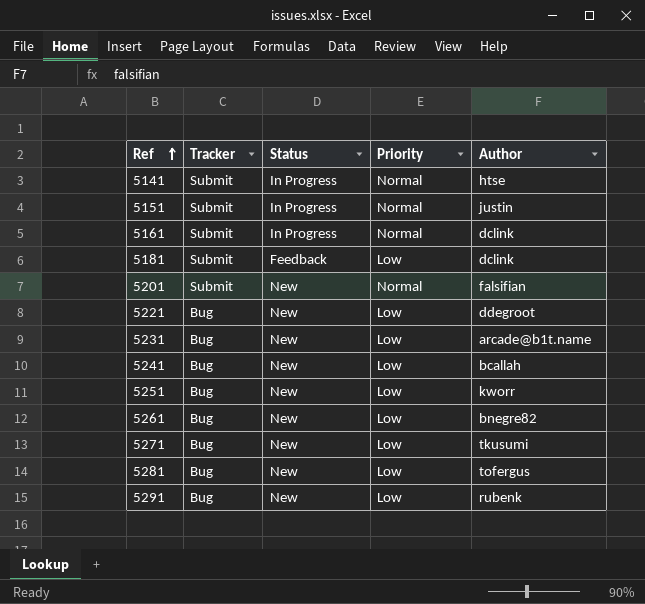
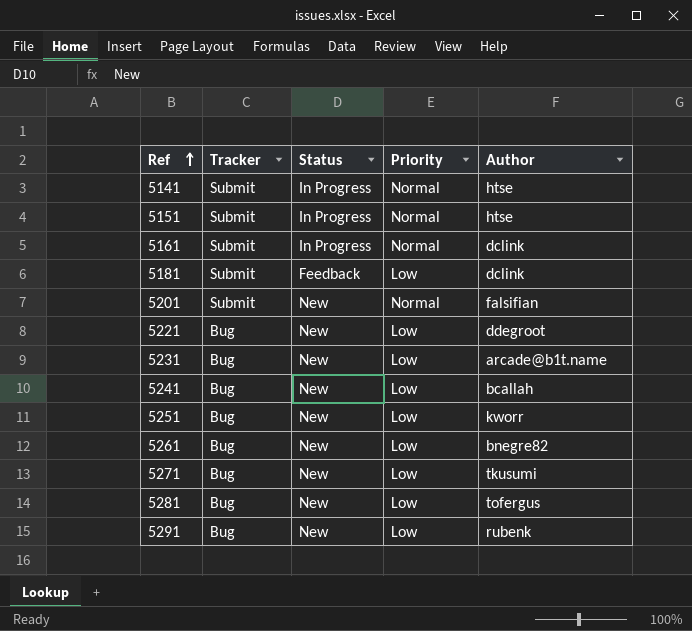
5151 | Author: justin -> htse

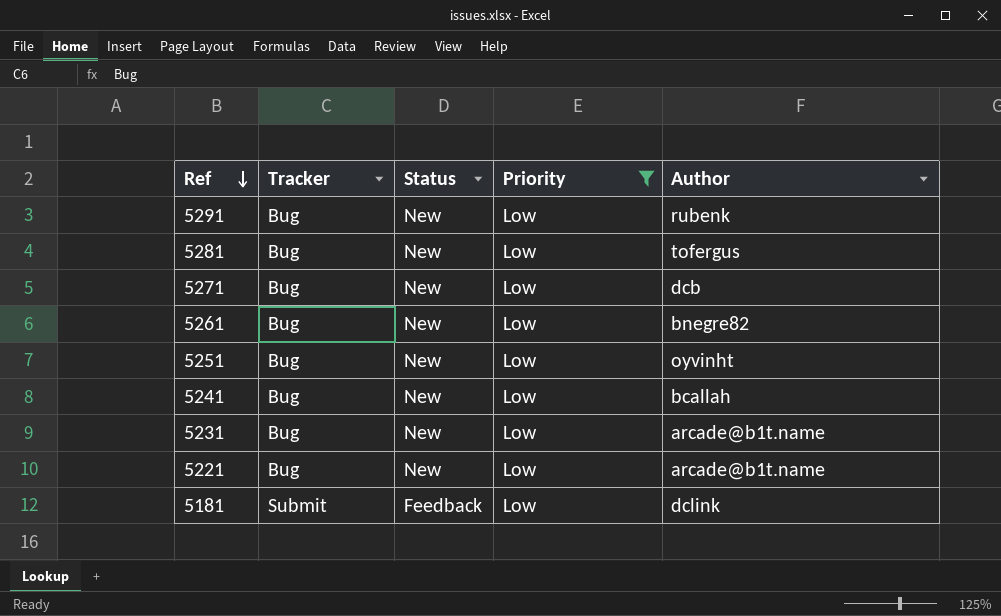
filter: none -> Priority = Low
row order: Ref ascending -> Ref descending
5271 | Author: tkusumi -> dcb
5251 | Author: kworr -> oyvinht
5221 | Author: ddegroot -> arcade@b1t.name

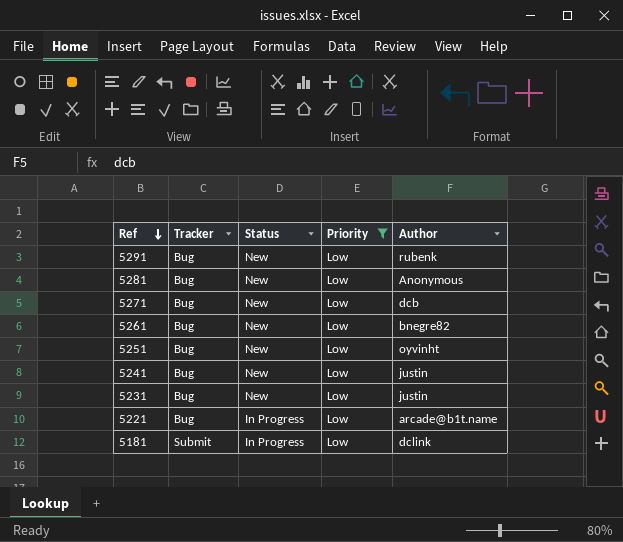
5281 | Author: tofergus -> Anonymous
5241 | Author: bcallah -> justin
5231 | Author: arcade@b1t.name -> justin
5221 | Status: New -> In Progress
5181 | Status: Feedback -> In Progress

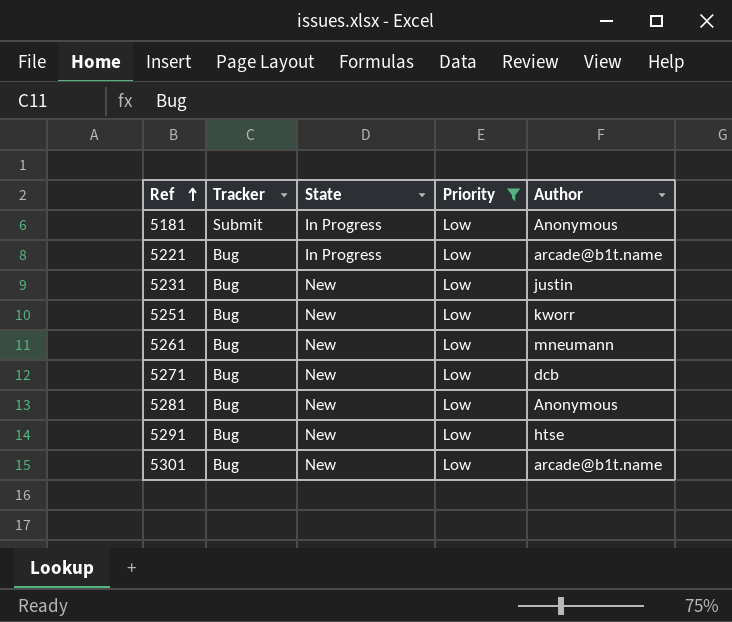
row order: Ref descending -> Ref ascending
column name: Status -> State
row 5241: Bug | New | Low | justin -> none
5181 | Author: dclink -> Anonymous
5251 | Author: oyvinht -> kworr
5261 | Author: bnegre82 -> mneumann
5291 | Author: rubenk -> htse
row 5301: none -> Bug | New | Low | arcade@b1t.name

